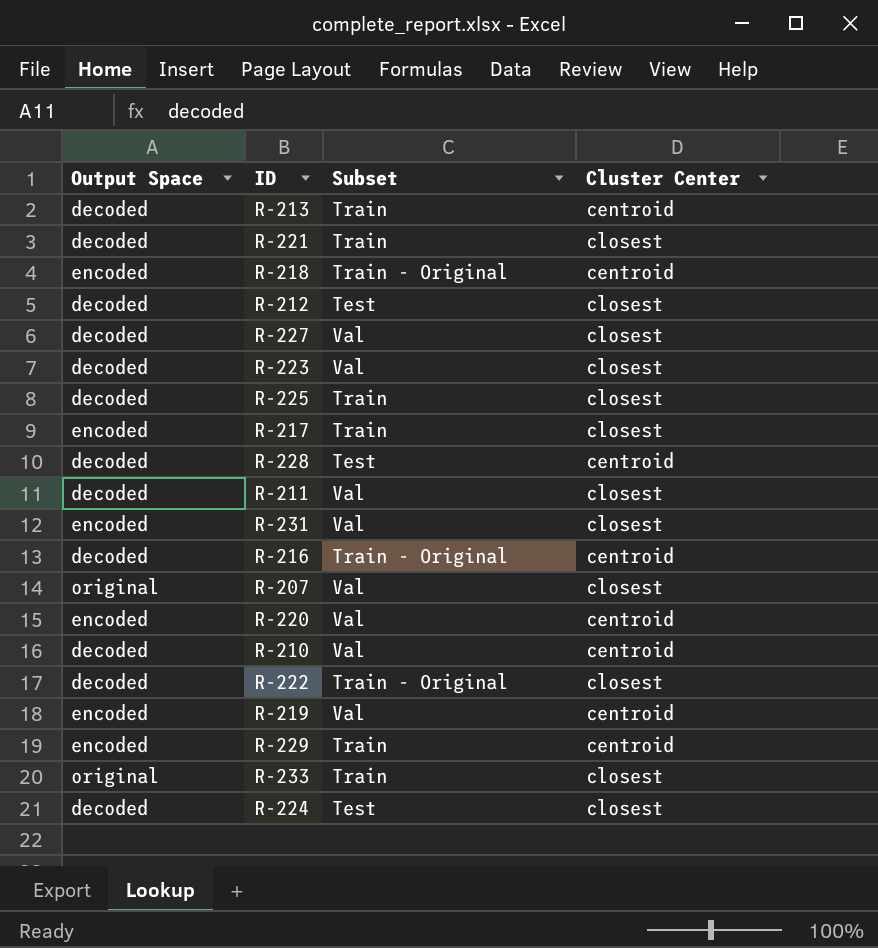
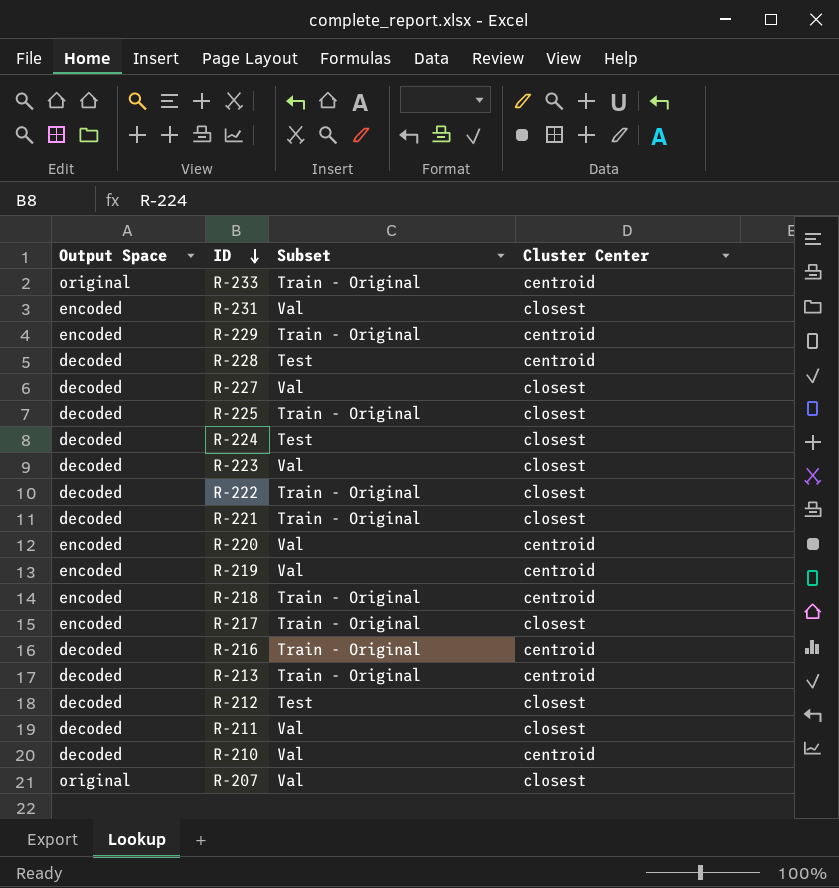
row order: none -> ID descending
R-233 | Subset: Train -> Train - Original
R-233 | Cluster Center: closest -> centroid
R-229 | Subset: Train -> Train - Original
R-225 | Subset: Train -> Train - Original
R-221 | Subset: Train -> Train - Original
R-217 | Subset: Train -> Train - Original
R-213 | Subset: Train -> Train - Original

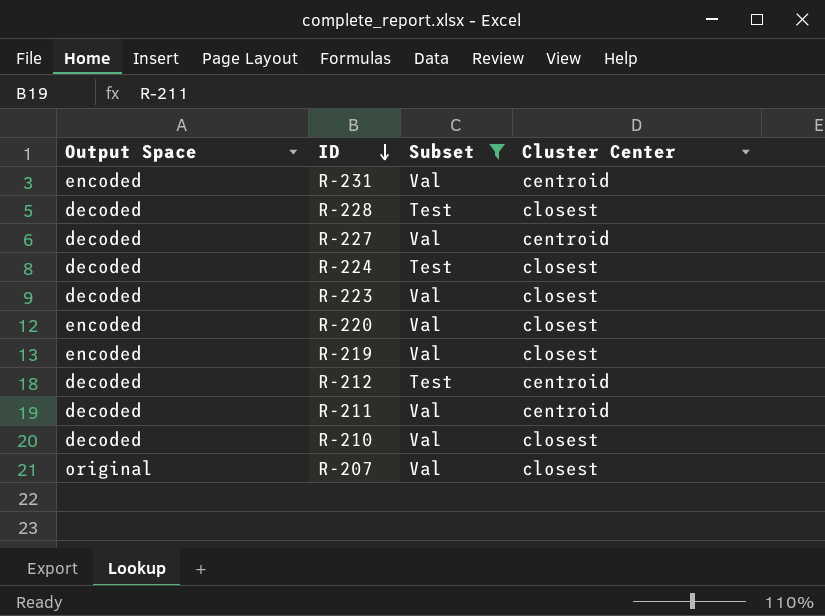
filter: none -> Subset != Train - Original
R-231 | Cluster Center: closest -> centroid
R-228 | Cluster Center: centroid -> closest
R-227 | Cluster Center: closest -> centroid
R-220 | Cluster Center: centroid -> closest
R-219 | Cluster Center: centroid -> closest
R-212 | Cluster Center: closest -> centroid
R-211 | Cluster Center: closest -> centroid
R-210 | Cluster Center: centroid -> closest

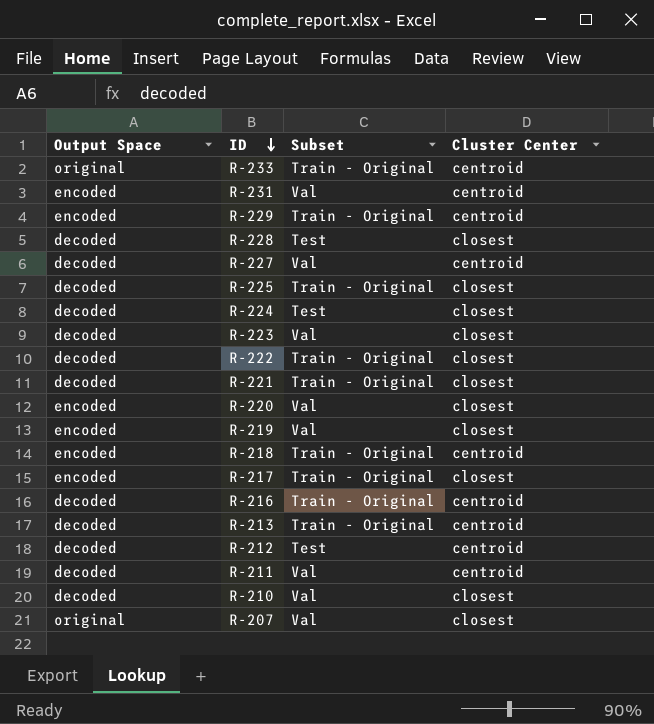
filter: Subset != Train - Original -> none

